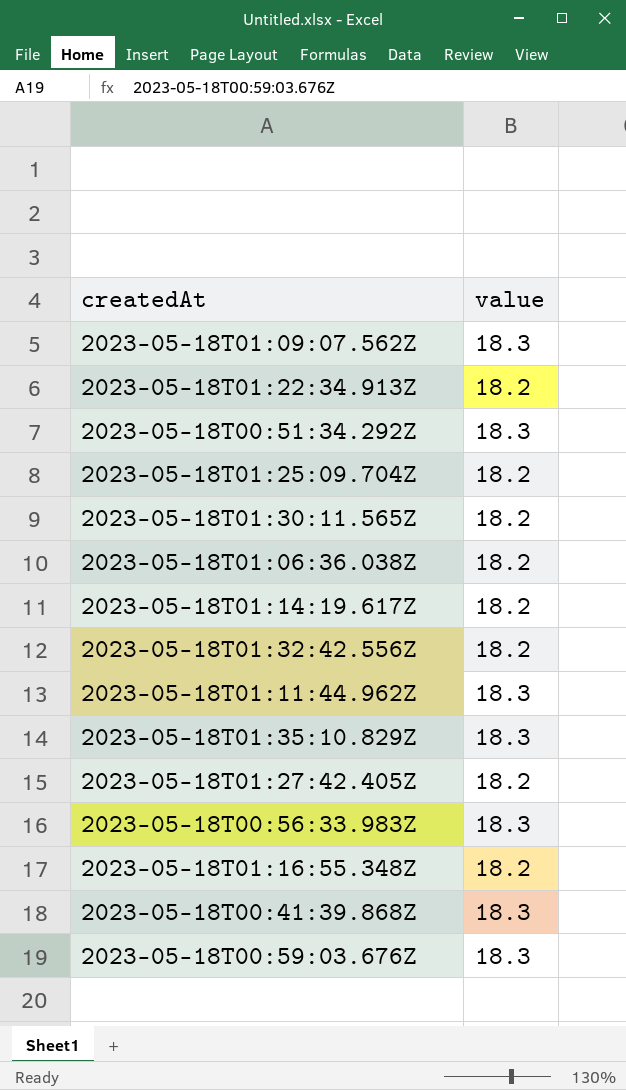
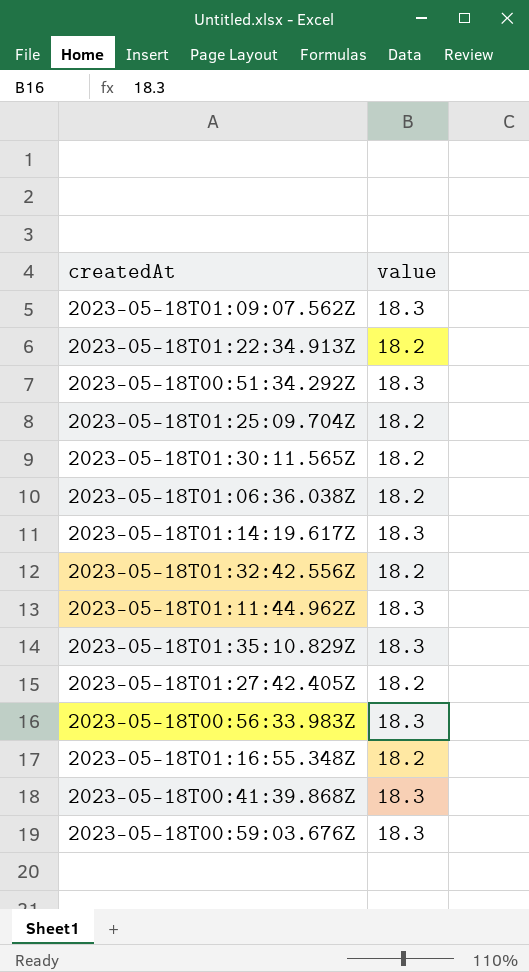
2023-05-18T01:14:19.617Z | value: 18.2 -> 18.3

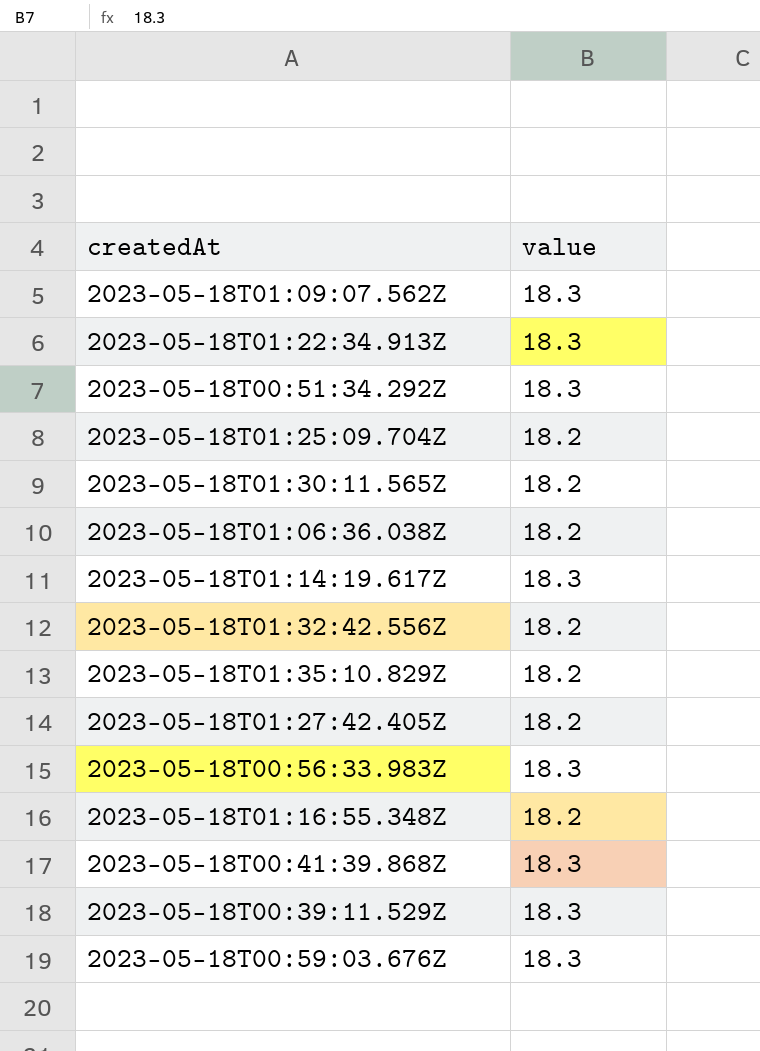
row 2023-05-18T01:11:44.962Z: 18.3 -> none
2023-05-18T01:22:34.913Z | value: 18.2 -> 18.3
2023-05-18T01:35:10.829Z | value: 18.3 -> 18.2
row 2023-05-18T00:39:11.529Z: none -> 18.3

